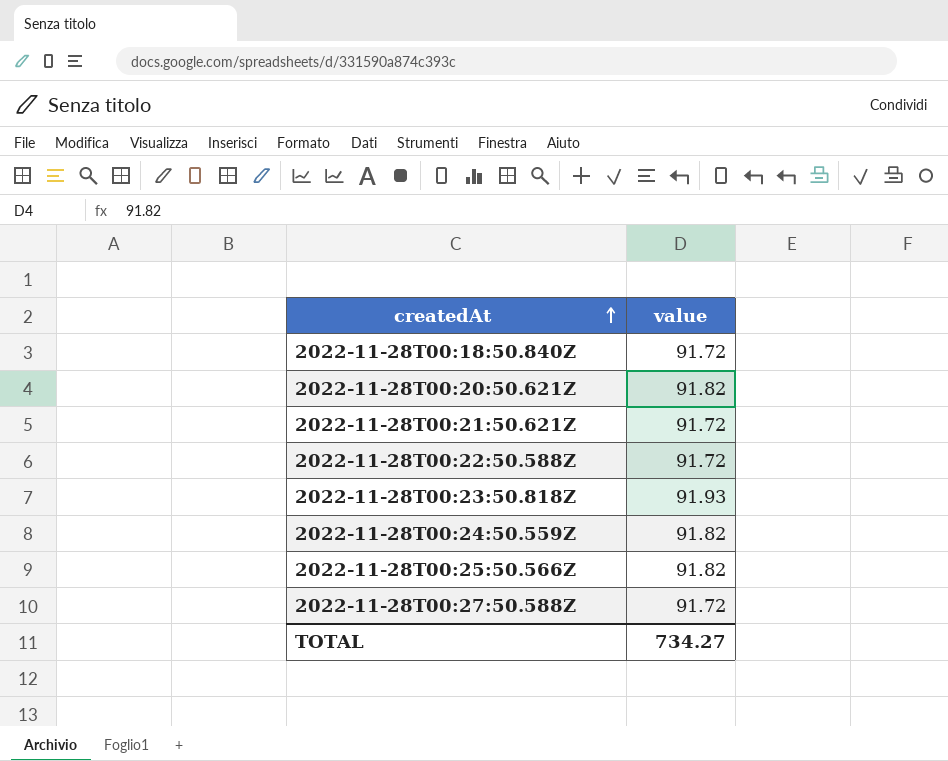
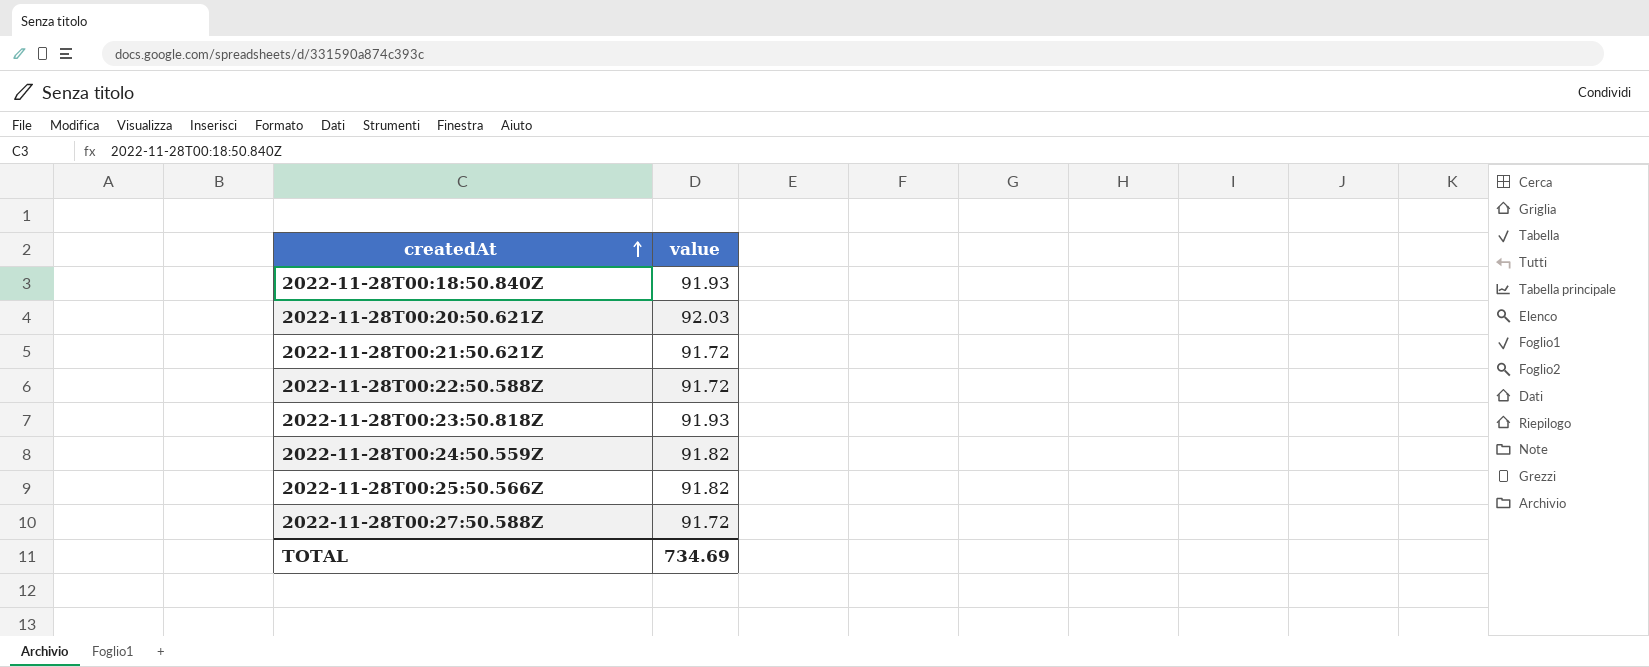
2022-11-28T00:18:50.840Z | value: 91.72 -> 91.93
2022-11-28T00:20:50.621Z | value: 91.82 -> 92.03
TOTAL | value: 734.27 -> 734.69

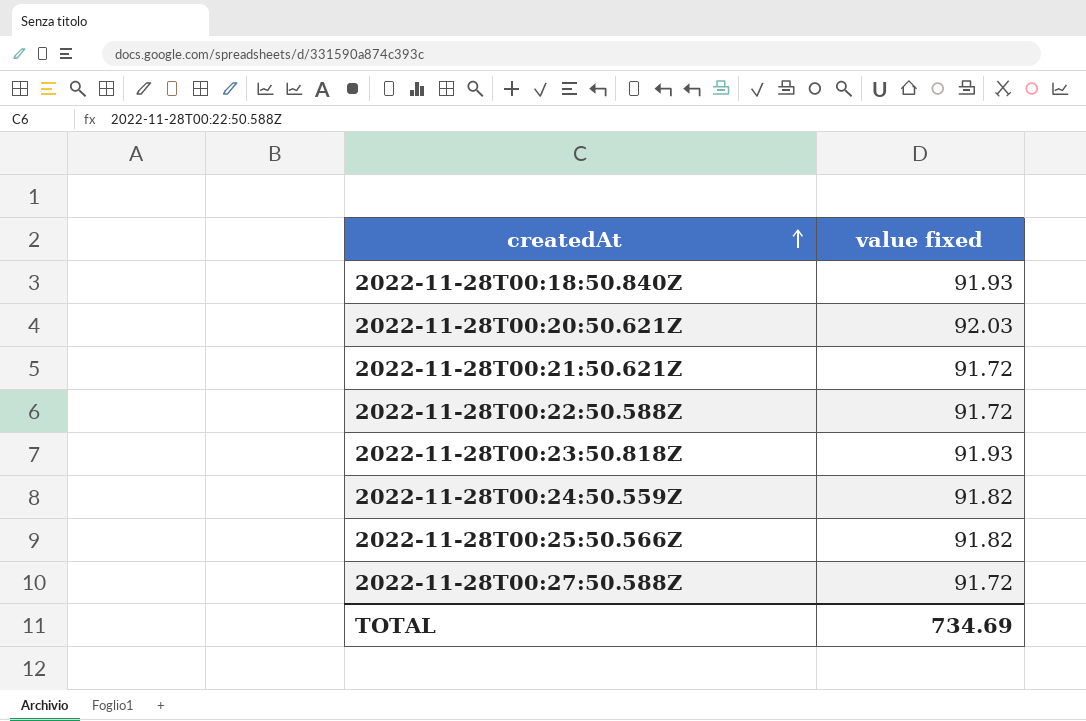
column name: value -> value fixed

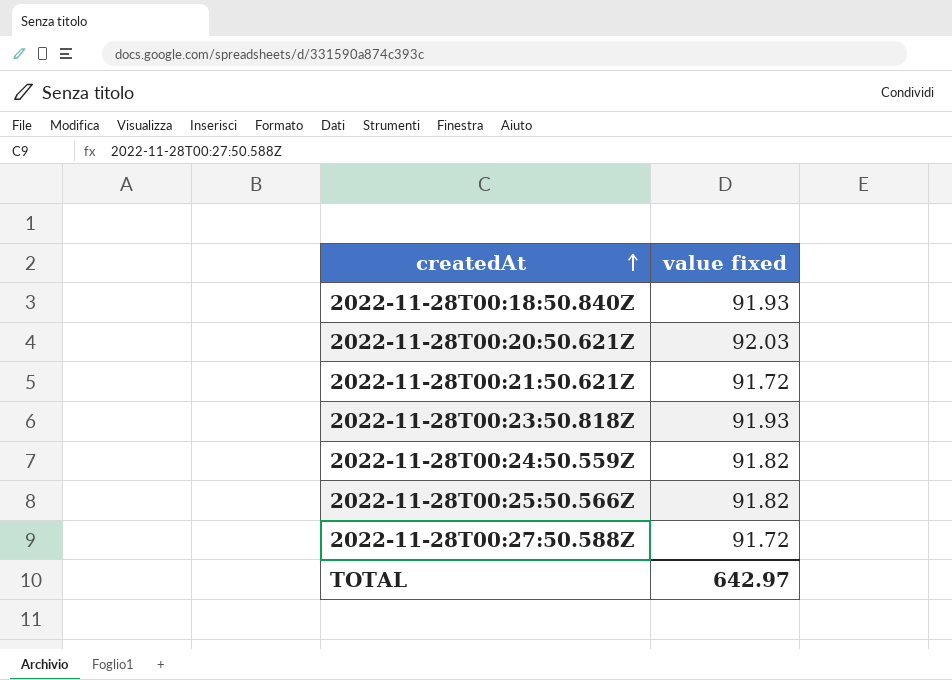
row 2022-11-28T00:22:50.588Z: 91.72 -> none
TOTAL | value fixed: 734.69 -> 642.97

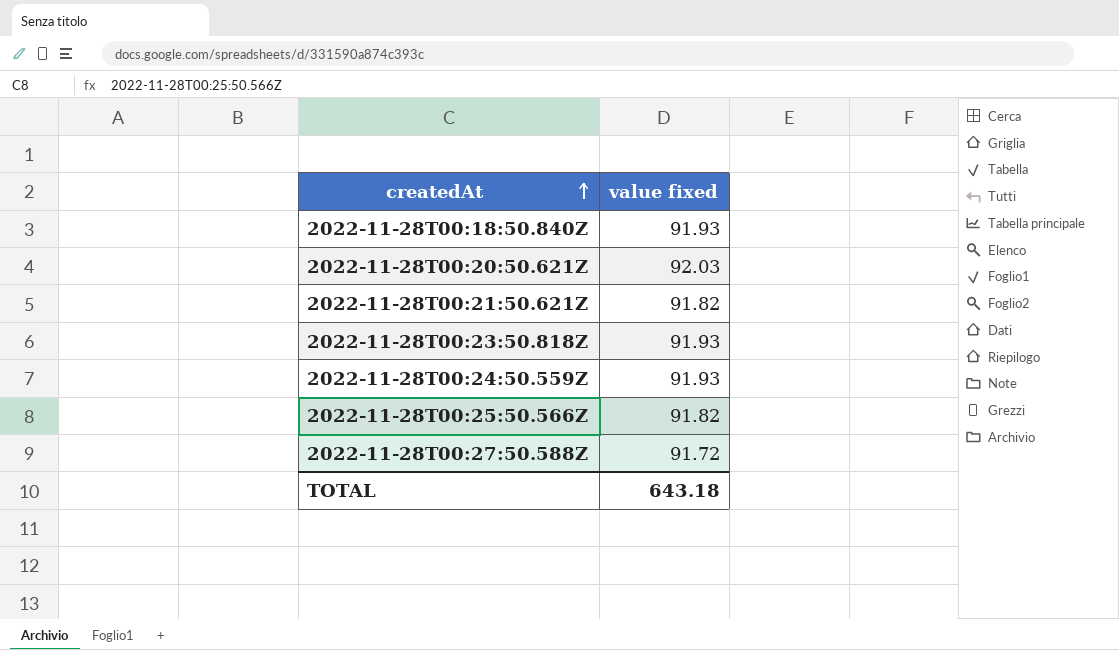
2022-11-28T00:21:50.621Z | value fixed: 91.72 -> 91.82
2022-11-28T00:24:50.559Z | value fixed: 91.82 -> 91.93
TOTAL | value fixed: 642.97 -> 643.18

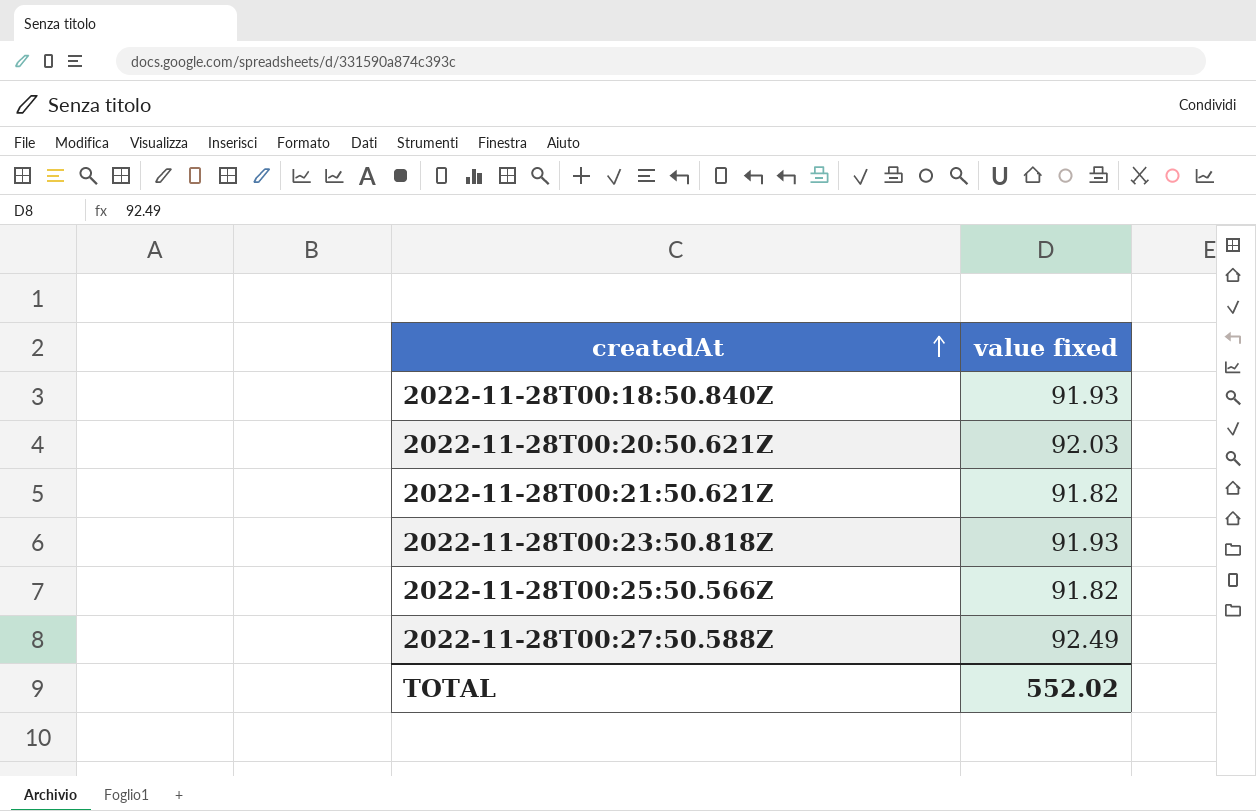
row 2022-11-28T00:24:50.559Z: 91.93 -> none
2022-11-28T00:27:50.588Z | value fixed: 91.72 -> 92.49
TOTAL | value fixed: 643.18 -> 552.02

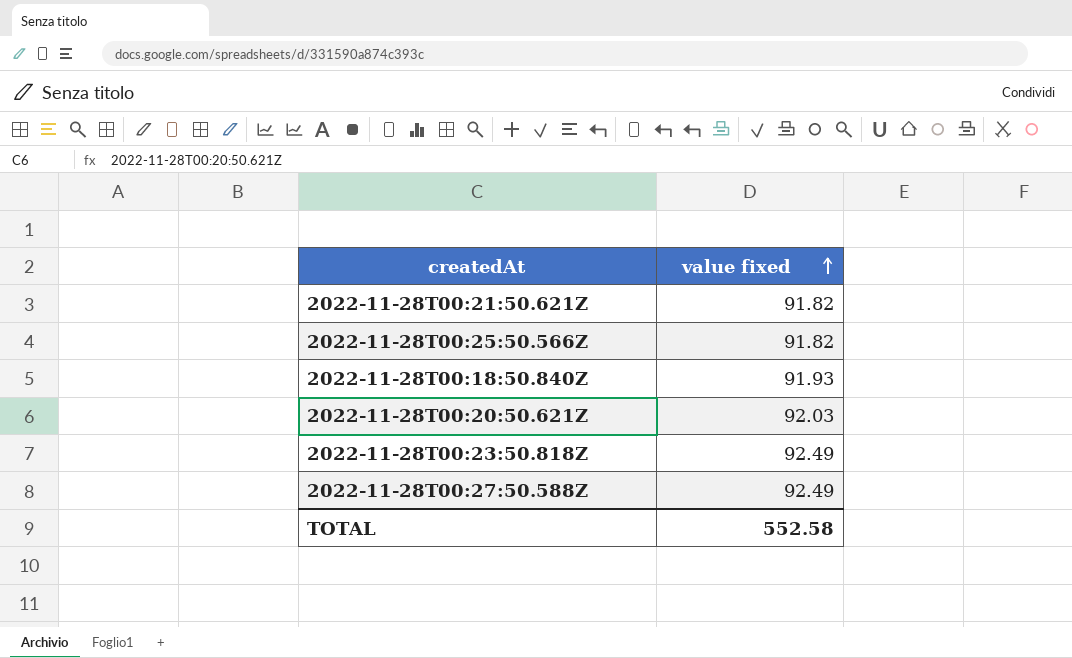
row order: createdAt ascending -> value fixed ascending
2022-11-28T00:23:50.818Z | value fixed: 91.93 -> 92.49
TOTAL | value fixed: 552.02 -> 552.58

